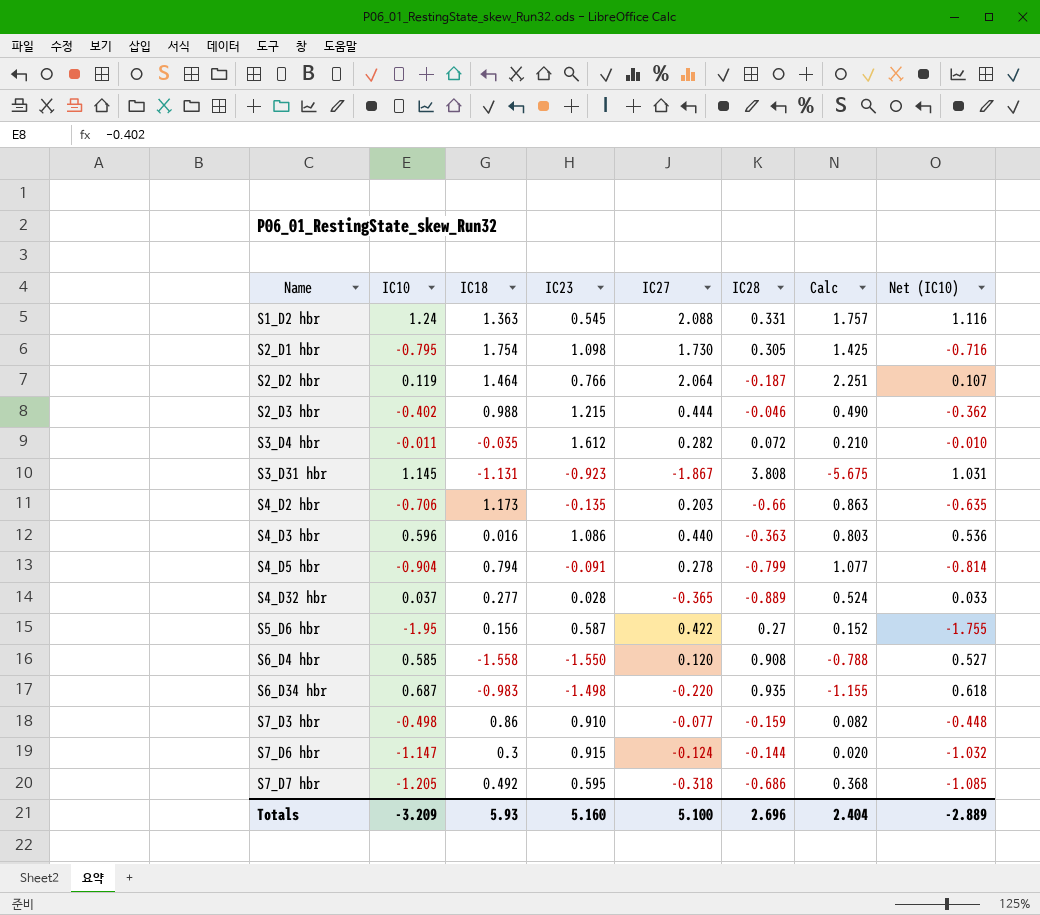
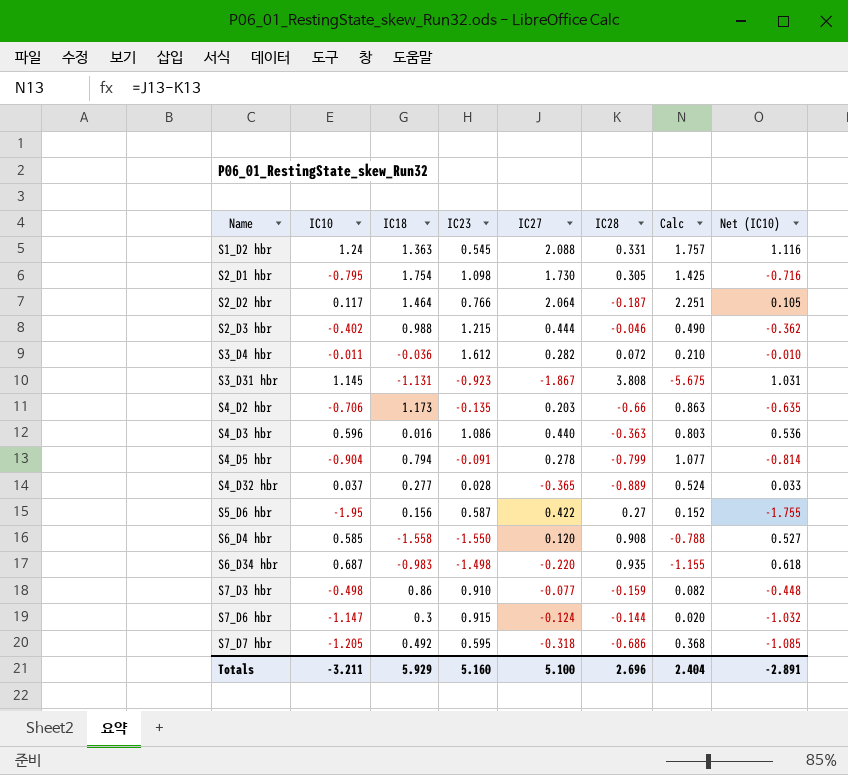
S2_D2 hbr | IC10: 0.119 -> 0.117
S2_D2 hbr | Net (IC10): 0.107 -> 0.105
S3_D4 hbr | IC18: -0.035 -> -0.036
Totals | IC10: -3.209 -> -3.211
Totals | IC18: 5.93 -> 5.929
Totals | Net (IC10): -2.889 -> -2.891

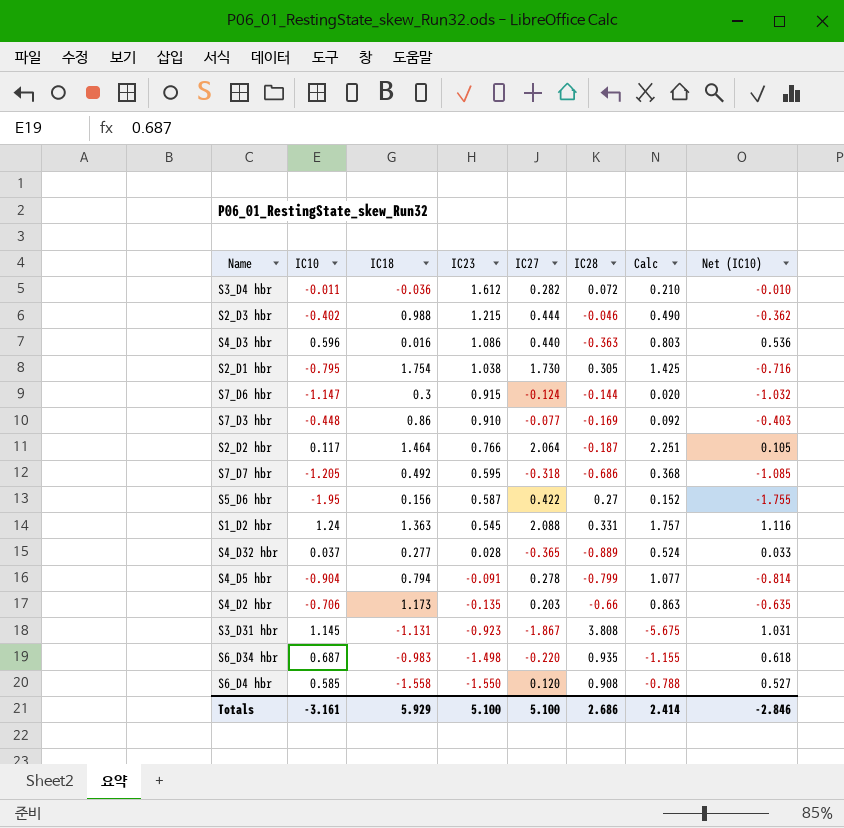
row order: Name ascending -> IC23 descending
S2_D1 hbr | IC23: 1.098 -> 1.038
S7_D3 hbr | IC10: -0.498 -> -0.448
S7_D3 hbr | IC28: -0.159 -> -0.169
S7_D3 hbr | Calc: 0.082 -> 0.092
S7_D3 hbr | Net (IC10): -0.448 -> -0.403
Totals | IC10: -3.211 -> -3.161
Totals | IC23: 5.160 -> 5.100
Totals | IC28: 2.696 -> 2.686
Totals | Calc: 2.404 -> 2.414
Totals | Net (IC10): -2.891 -> -2.846

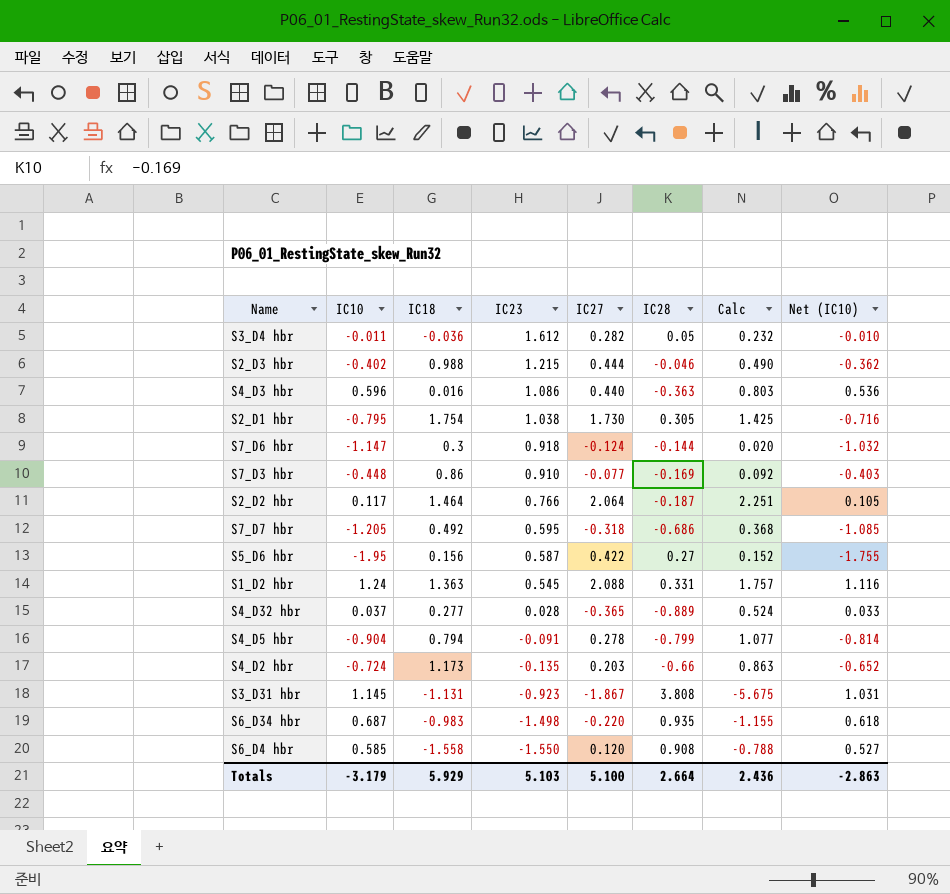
S3_D4 hbr | IC28: 0.072 -> 0.05
S3_D4 hbr | Calc: 0.210 -> 0.232
S7_D6 hbr | IC23: 0.915 -> 0.918
S4_D2 hbr | IC10: -0.706 -> -0.724
S4_D2 hbr | Net (IC10): -0.635 -> -0.652
Totals | IC10: -3.161 -> -3.179
Totals | IC23: 5.100 -> 5.103
Totals | IC28: 2.686 -> 2.664
Totals | Calc: 2.414 -> 2.436
Totals | Net (IC10): -2.846 -> -2.863

